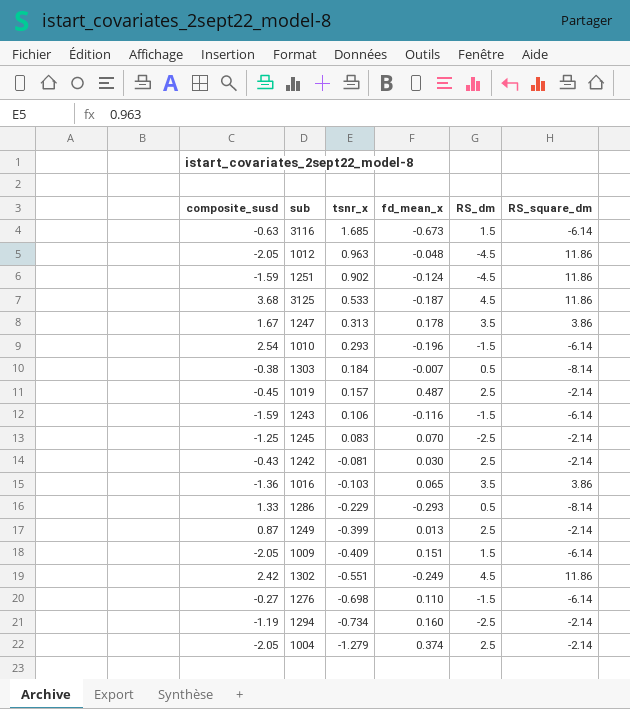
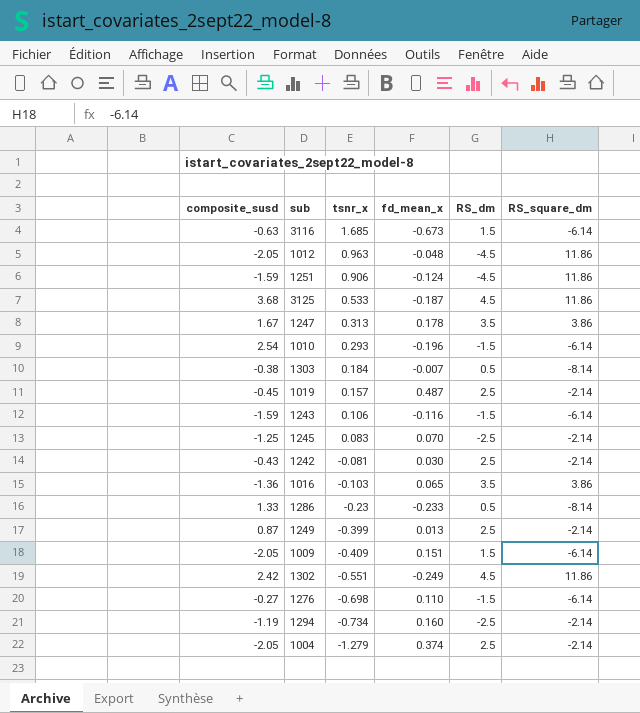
1251 | tsnr_x: 0.902 -> 0.906
1286 | tsnr_x: -0.229 -> -0.23
1286 | fd_mean_x: -0.293 -> -0.233

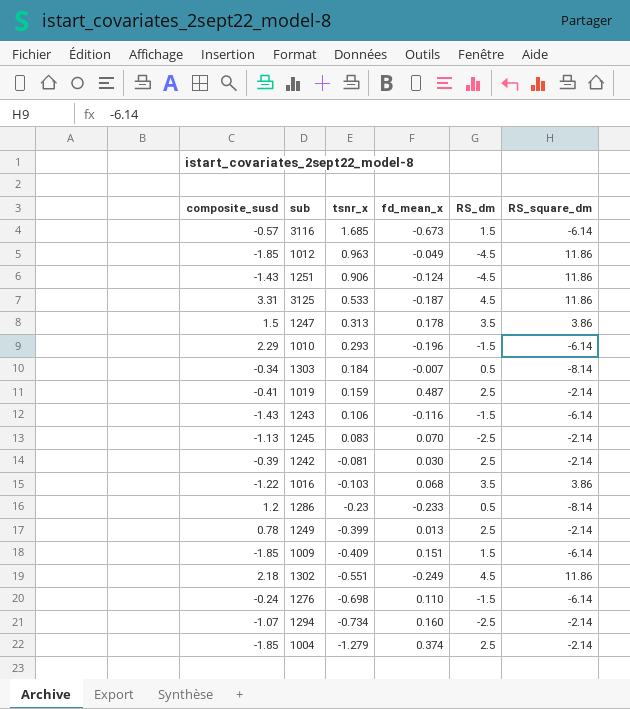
3116 | composite_susd: -0.63 -> -0.57
1012 | composite_susd: -2.05 -> -1.85
1012 | fd_mean_x: -0.048 -> -0.049
1251 | composite_susd: -1.59 -> -1.43
3125 | composite_susd: 3.68 -> 3.31
1247 | composite_susd: 1.67 -> 1.5
1010 | composite_susd: 2.54 -> 2.29
1303 | composite_susd: -0.38 -> -0.34
1019 | composite_susd: -0.45 -> -0.41
1019 | tsnr_x: 0.157 -> 0.159
1243 | composite_susd: -1.59 -> -1.43
1245 | composite_susd: -1.25 -> -1.13
1242 | composite_susd: -0.43 -> -0.39
1016 | composite_susd: -1.36 -> -1.22
1016 | fd_mean_x: 0.065 -> 0.068
1286 | composite_susd: 1.33 -> 1.2
1249 | composite_susd: 0.87 -> 0.78
1009 | composite_susd: -2.05 -> -1.85
1302 | composite_susd: 2.42 -> 2.18
1276 | composite_susd: -0.27 -> -0.24
1294 | composite_susd: -1.19 -> -1.07
1004 | composite_susd: -2.05 -> -1.85

